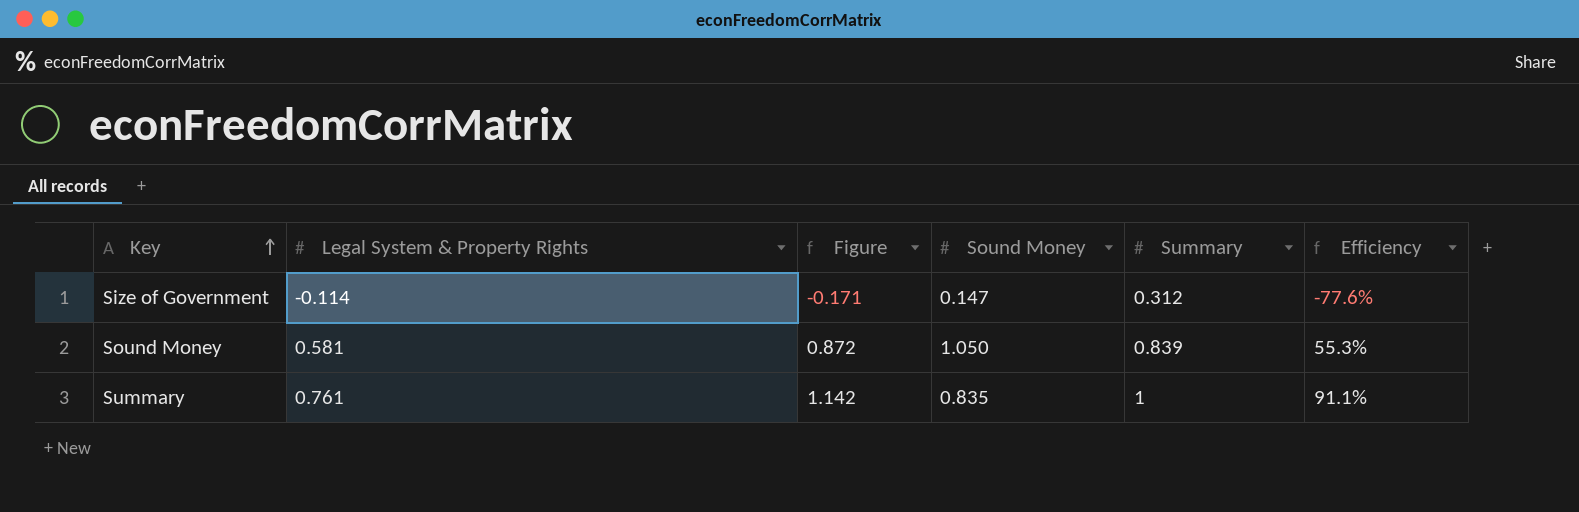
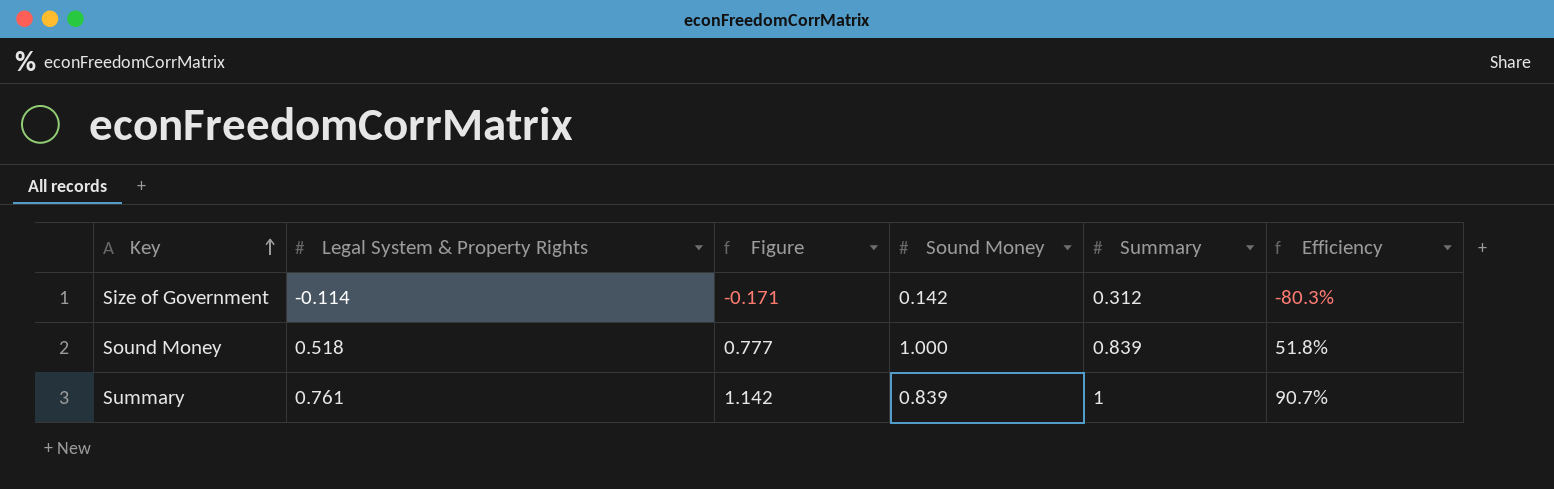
Size of Government | Sound Money: 0.147 -> 0.142
Size of Government | Efficiency: -77.6% -> -80.3%
Sound Money | Legal System & Property Rights: 0.581 -> 0.518
Sound Money | Figure: 0.872 -> 0.777
Sound Money | Sound Money: 1.050 -> 1.000
Sound Money | Efficiency: 55.3% -> 51.8%
Summary | Sound Money: 0.835 -> 0.839
Summary | Efficiency: 91.1% -> 90.7%

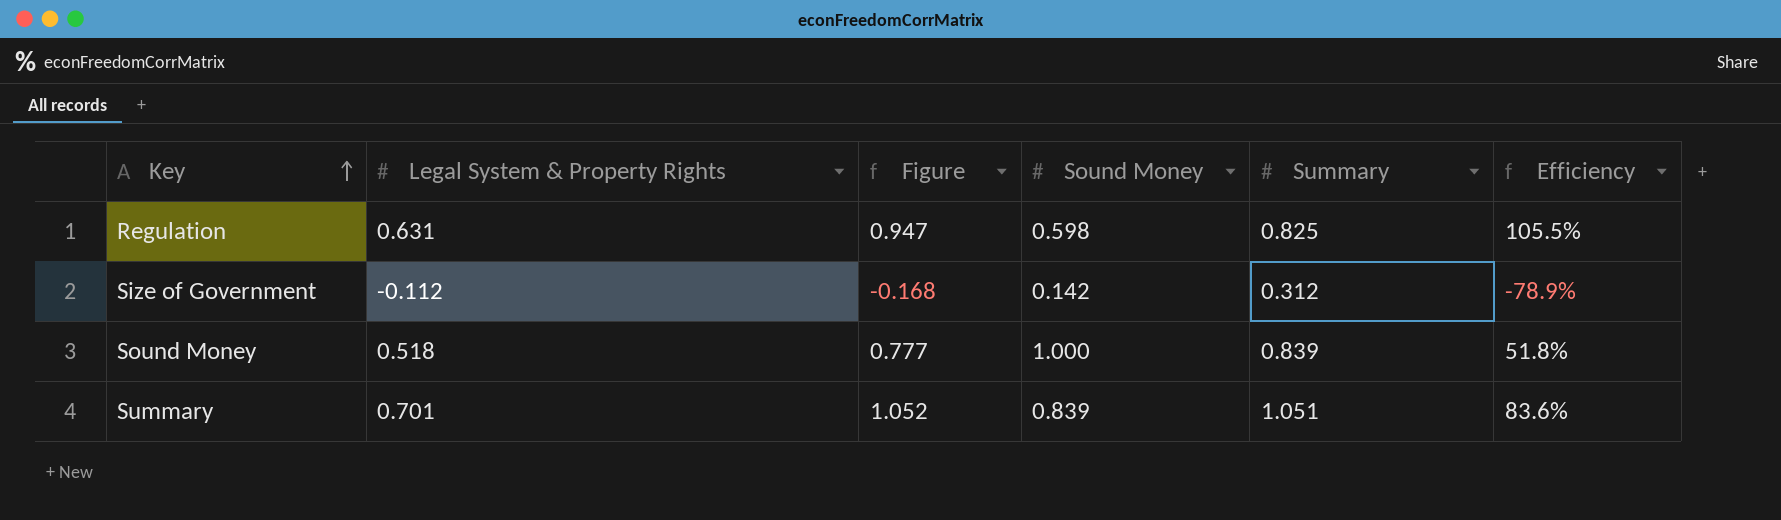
row Regulation: none -> 0.631 | 0.947 | 0.598 | 0.825 | 105.5%
Size of Government | Legal System & Property Rights: -0.114 -> -0.112
Size of Government | Figure: -0.171 -> -0.168
Size of Government | Efficiency: -80.3% -> -78.9%
Summary | Legal System & Property Rights: 0.761 -> 0.701
Summary | Figure: 1.142 -> 1.052
Summary | Summary: 1 -> 1.051
Summary | Efficiency: 90.7% -> 83.6%

